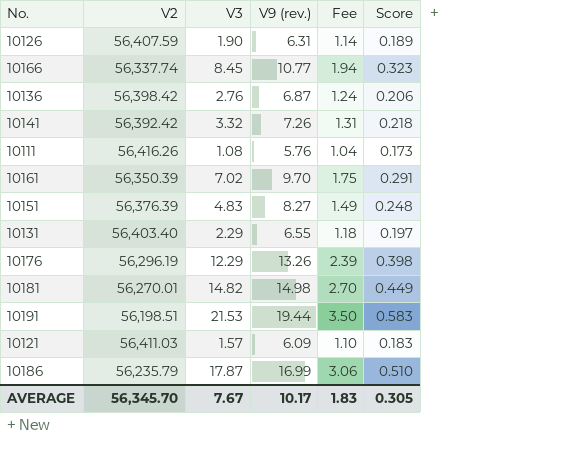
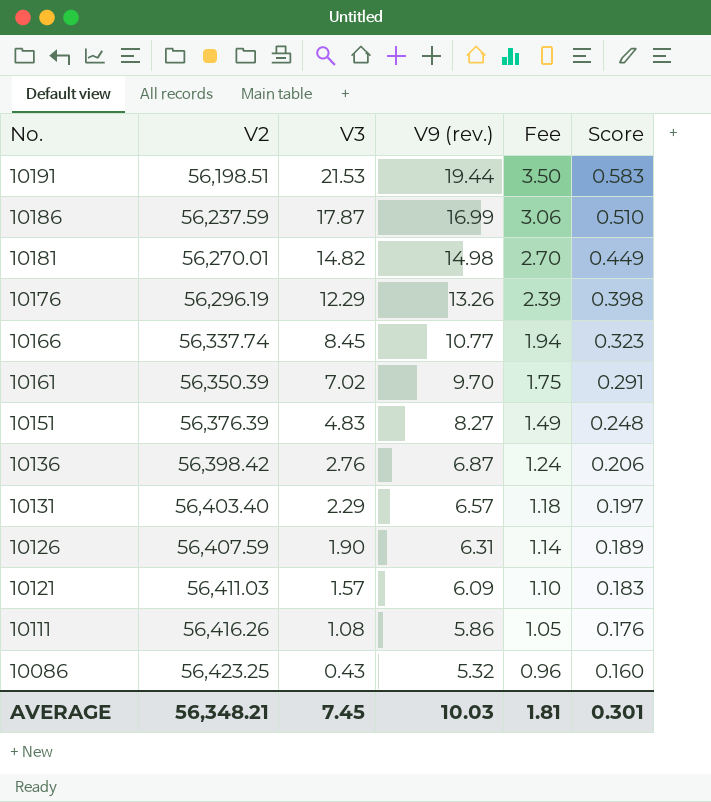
row order: none -> No. descending
row 10141: 56,392.42 | 3.32 | 7.26 | 1.31 | 0.218 -> none
10186 | V2: 56,235.79 -> 56,237.59
10131 | V9 (rev.): 6.55 -> 6.57
10111 | V9 (rev.): 5.76 -> 5.86
10111 | Fee: 1.04 -> 1.05
10111 | Score: 0.173 -> 0.176
row 10086: none -> 56,423.25 | 0.43 | 5.32 | 0.96 | 0.160
AVERAGE | V2: 56,345.70 -> 56,348.21
AVERAGE | V3: 7.67 -> 7.45
AVERAGE | V9 (rev.): 10.17 -> 10.03
AVERAGE | Fee: 1.83 -> 1.81
AVERAGE | Score: 0.305 -> 0.301

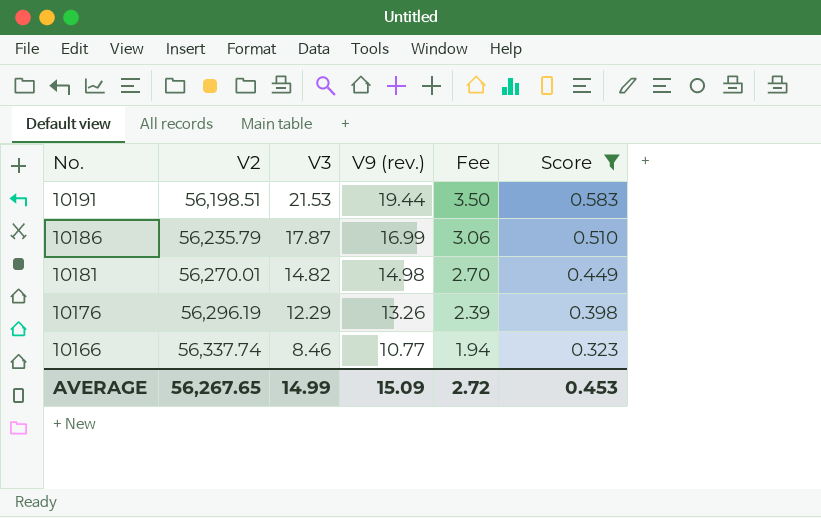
filter: none -> Score >= 0.323
10186 | V2: 56,237.59 -> 56,235.79
10166 | V3: 8.45 -> 8.46
AVERAGE | V2: 56,348.21 -> 56,267.65
AVERAGE | V3: 7.45 -> 14.99
AVERAGE | V9 (rev.): 10.03 -> 15.09
AVERAGE | Fee: 1.81 -> 2.72
AVERAGE | Score: 0.301 -> 0.453

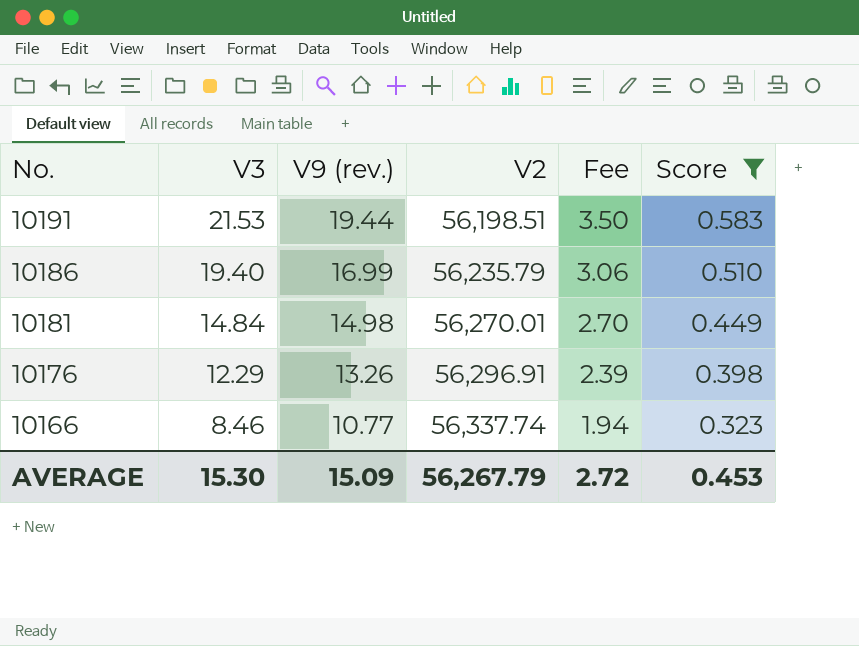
column V2 | position: 2 -> 4
10186 | V3: 17.87 -> 19.40
10181 | V3: 14.82 -> 14.84
10176 | V2: 56,296.19 -> 56,296.91
AVERAGE | V3: 14.99 -> 15.30
AVERAGE | V2: 56,267.65 -> 56,267.79

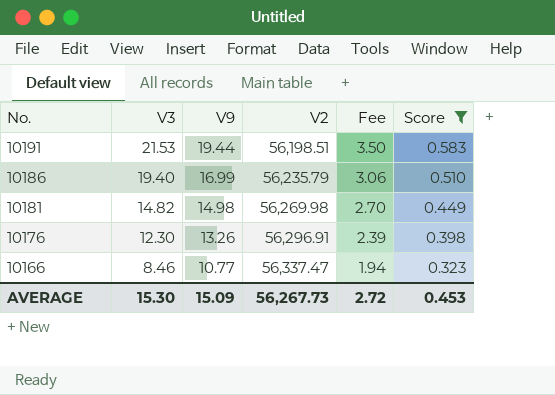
column name: V9 (rev.) -> V9
10181 | V3: 14.84 -> 14.82
10181 | V2: 56,270.01 -> 56,269.98
10176 | V3: 12.29 -> 12.30
10166 | V2: 56,337.74 -> 56,337.47
AVERAGE | V2: 56,267.79 -> 56,267.73

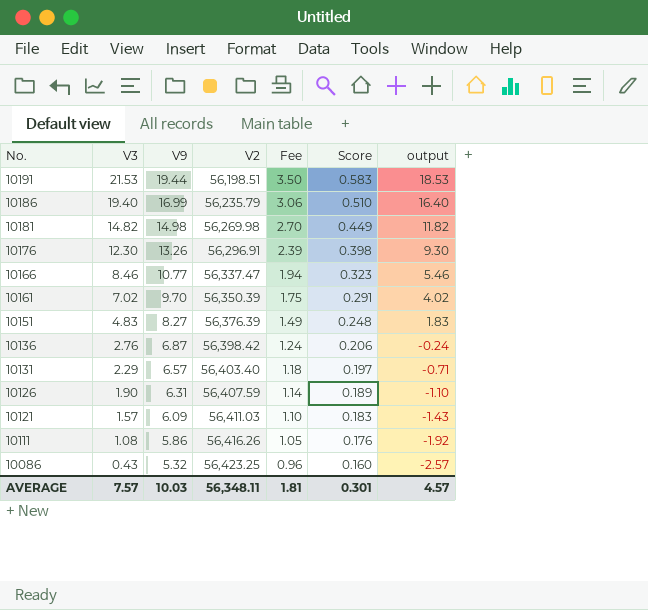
filter: Score >= 0.323 -> none
column output | formula: none -> [V3] - 3
AVERAGE | V3: 15.30 -> 7.57
AVERAGE | V9: 15.09 -> 10.03
AVERAGE | V2: 56,267.73 -> 56,348.11
AVERAGE | Fee: 2.72 -> 1.81
AVERAGE | Score: 0.453 -> 0.301

